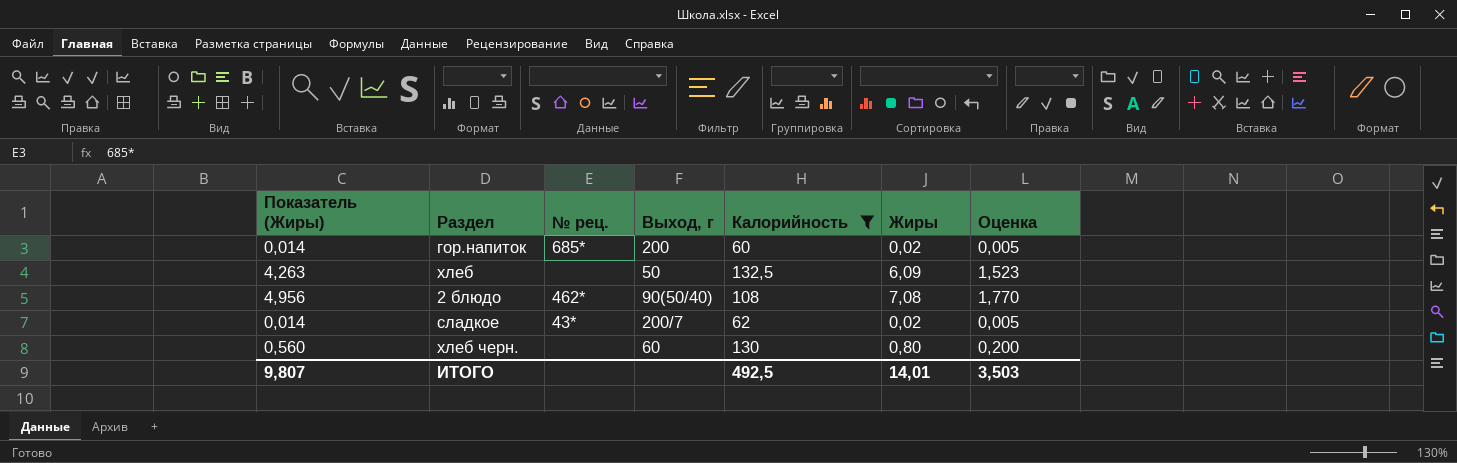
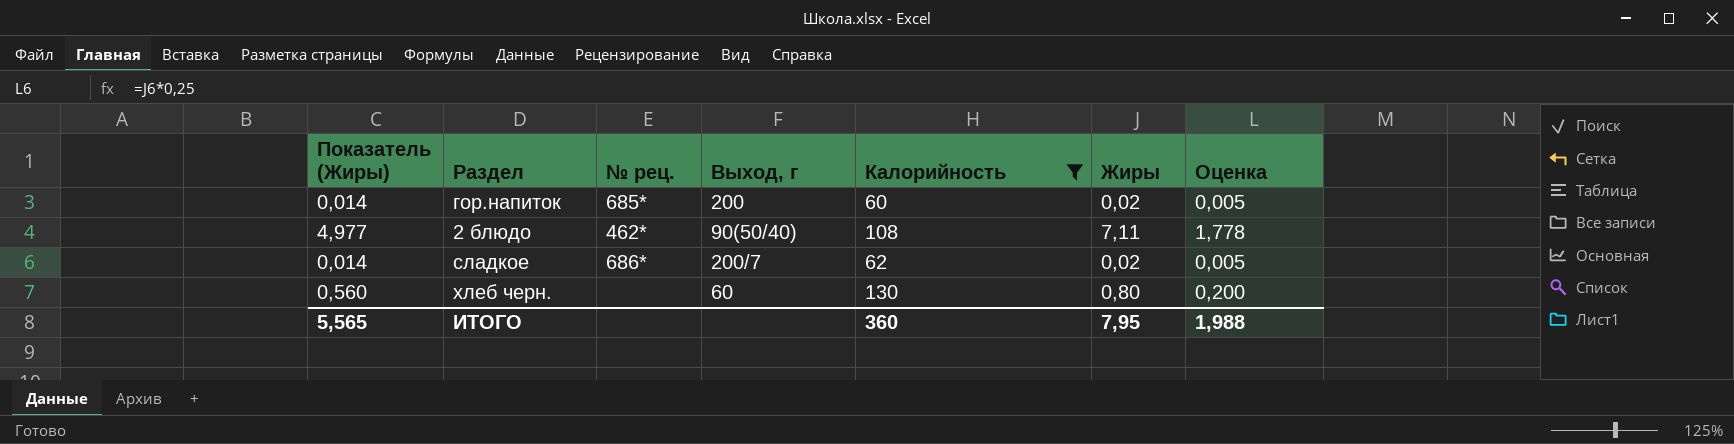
row хлеб: 4,263 | none | 50 | 132,5 | 6,09 | 1,523 -> none
2 блюдо | Показатель (Жиры): 4,956 -> 4,977
2 блюдо | Жиры: 7,08 -> 7,11
2 блюдо | Оценка: 1,770 -> 1,778
сладкое | № рец.: 43* -> 686*
ИТОГО | Показатель (Жиры): 9,807 -> 5,565
ИТОГО | Калорийность: 492,5 -> 360
ИТОГО | Жиры: 14,01 -> 7,95
ИТОГО | Оценка: 3,503 -> 1,988

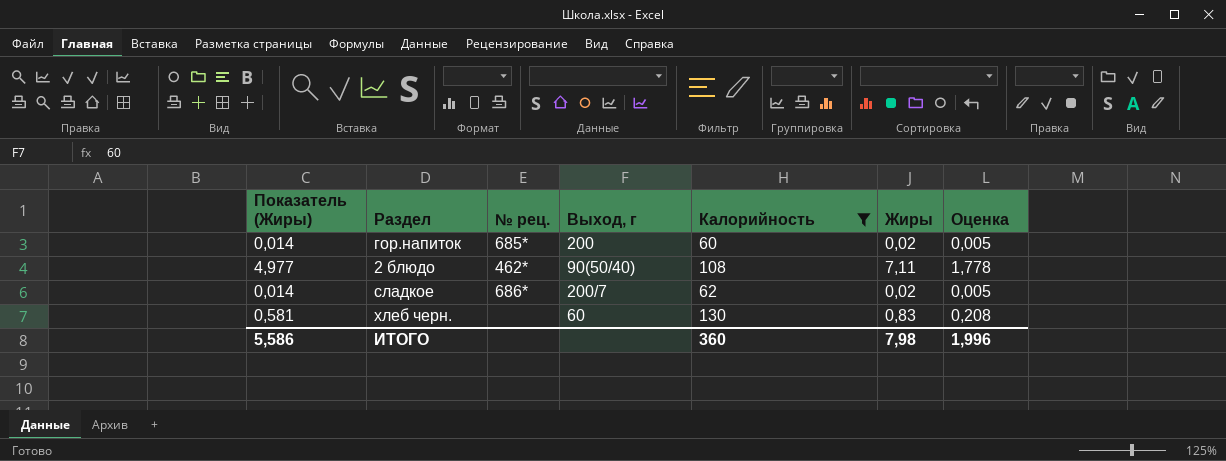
хлеб черн. | Показатель (Жиры): 0,560 -> 0,581
хлеб черн. | Жиры: 0,80 -> 0,83
хлеб черн. | Оценка: 0,200 -> 0,208
ИТОГО | Показатель (Жиры): 5,565 -> 5,586
ИТОГО | Жиры: 7,95 -> 7,98
ИТОГО | Оценка: 1,988 -> 1,996

